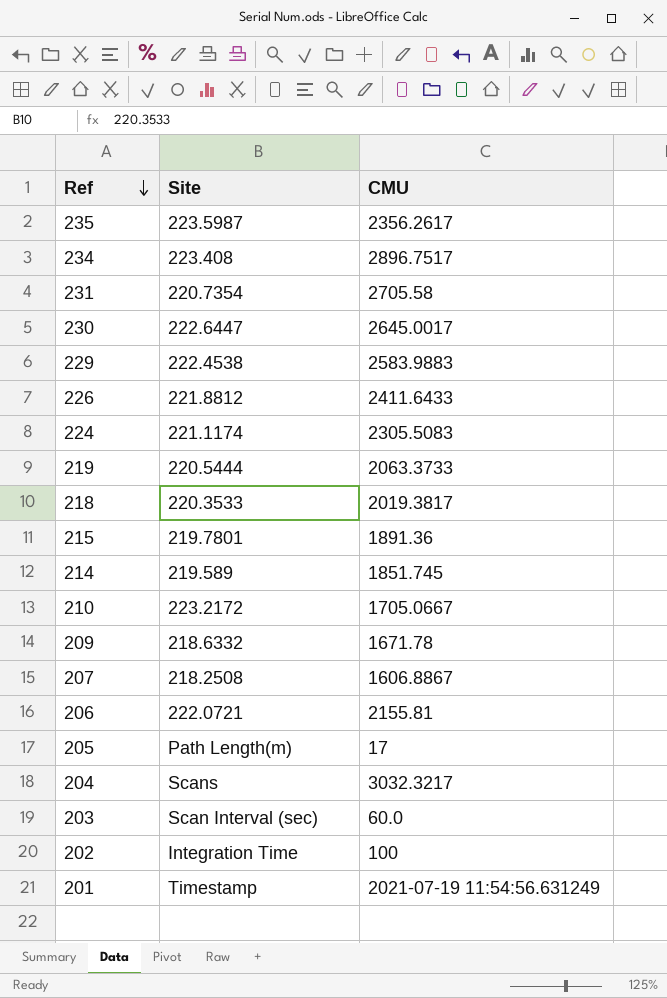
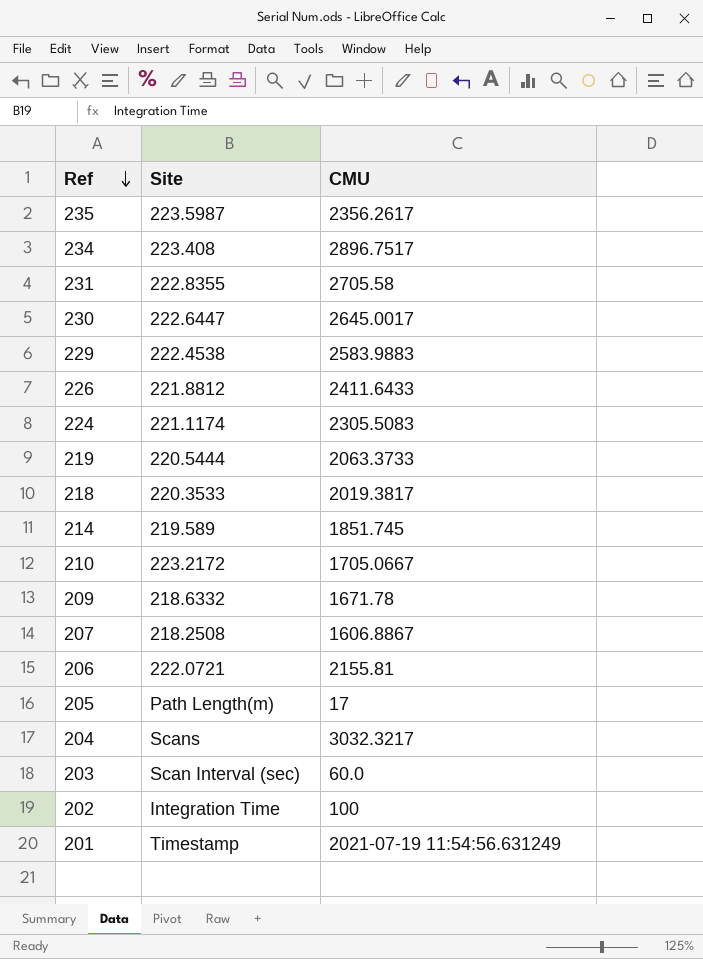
row 215: 219.7801 | 1891.36 -> none
231 | Site: 220.7354 -> 222.8355

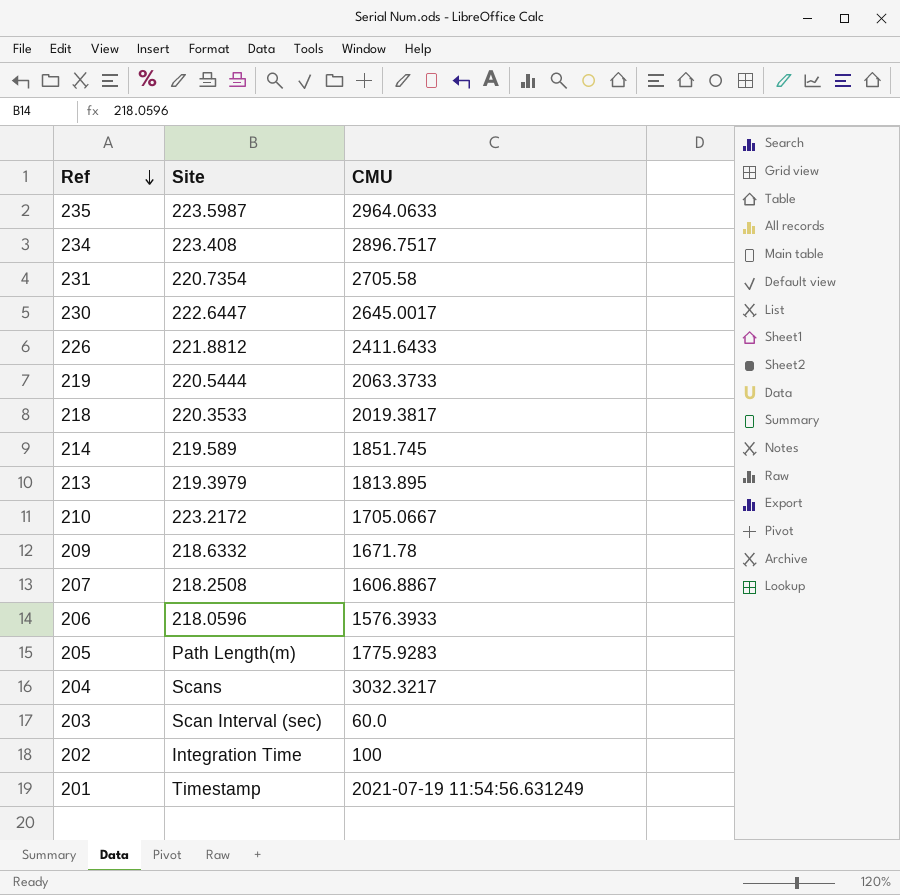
row 229: 222.4538 | 2583.9883 -> none
row 224: 221.1174 | 2305.5083 -> none
235 | CMU: 2356.2617 -> 2964.0633
231 | Site: 222.8355 -> 220.7354
row 213: none -> 219.3979 | 1813.895
206 | Site: 222.0721 -> 218.0596
206 | CMU: 2155.81 -> 1576.3933
205 | CMU: 17 -> 1775.9283

